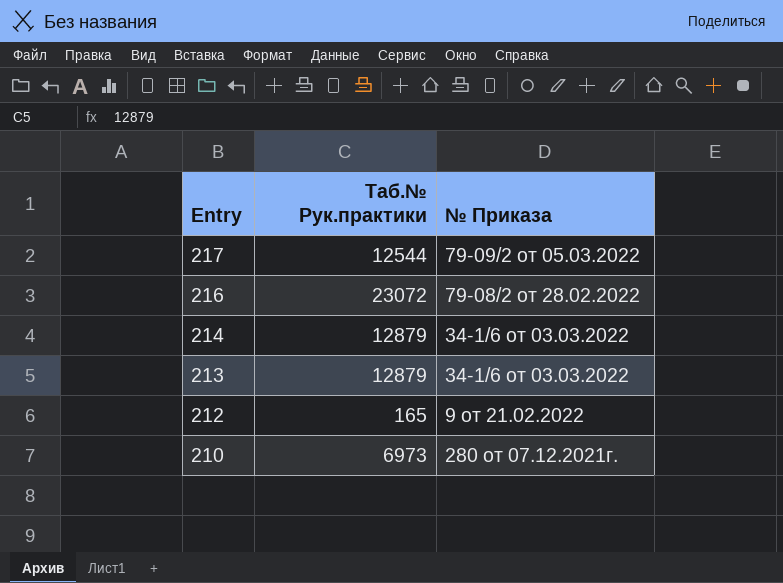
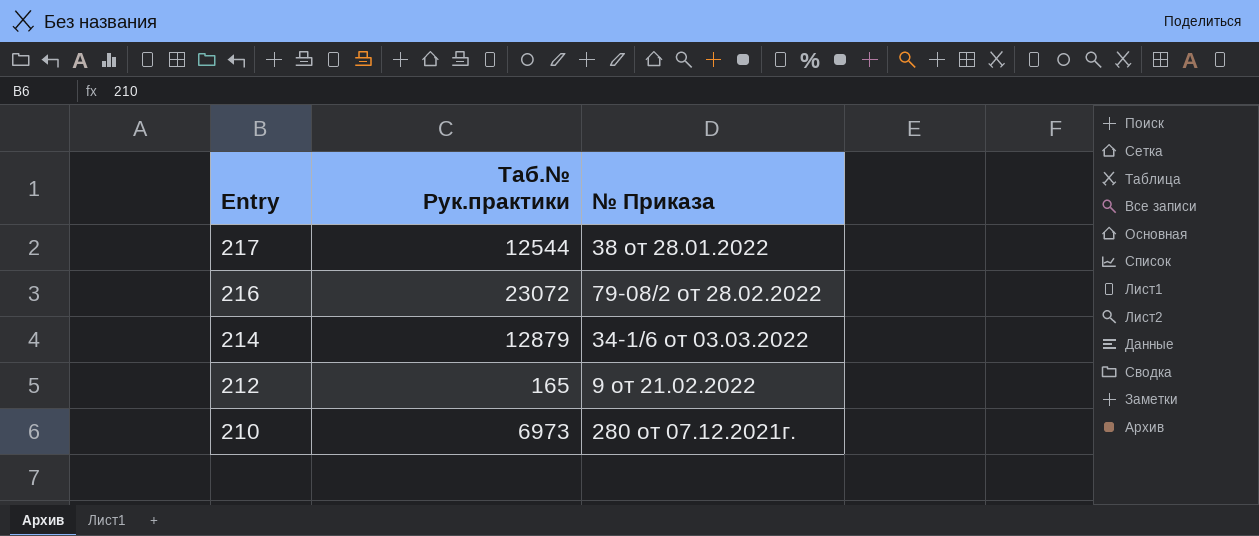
row 213: 12879 | 34-1/6 от 03.03.2022 -> none
217 | № Приказа: 79-09/2 от 05.03.2022 -> 38 от 28.01.2022

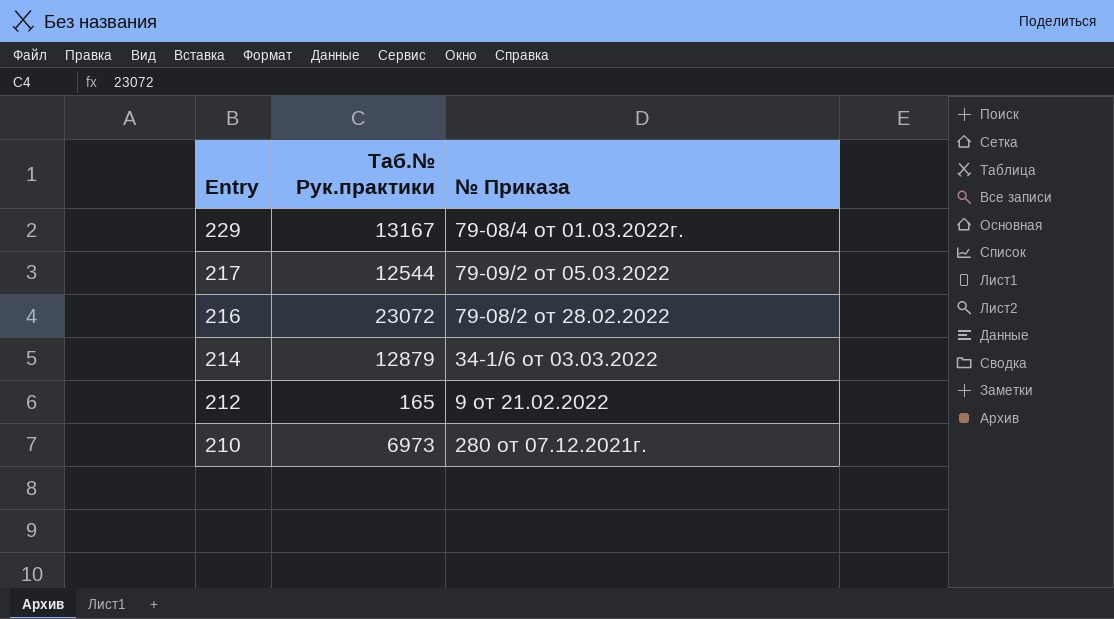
row 229: none -> 13167 | 79-08/4 от 01.03.2022г.
217 | № Приказа: 38 от 28.01.2022 -> 79-09/2 от 05.03.2022

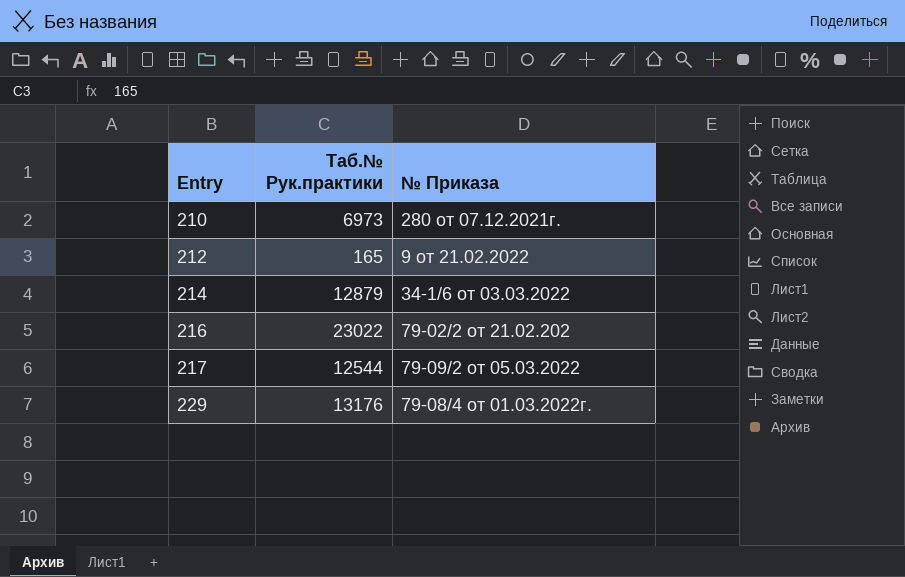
row order: Entry descending -> Entry ascending
216 | Таб.№ Рук.практики: 23072 -> 23022
216 | № Приказа: 79-08/2 от 28.02.2022 -> 79-02/2 от 21.02.202
229 | Таб.№ Рук.практики: 13167 -> 13176

